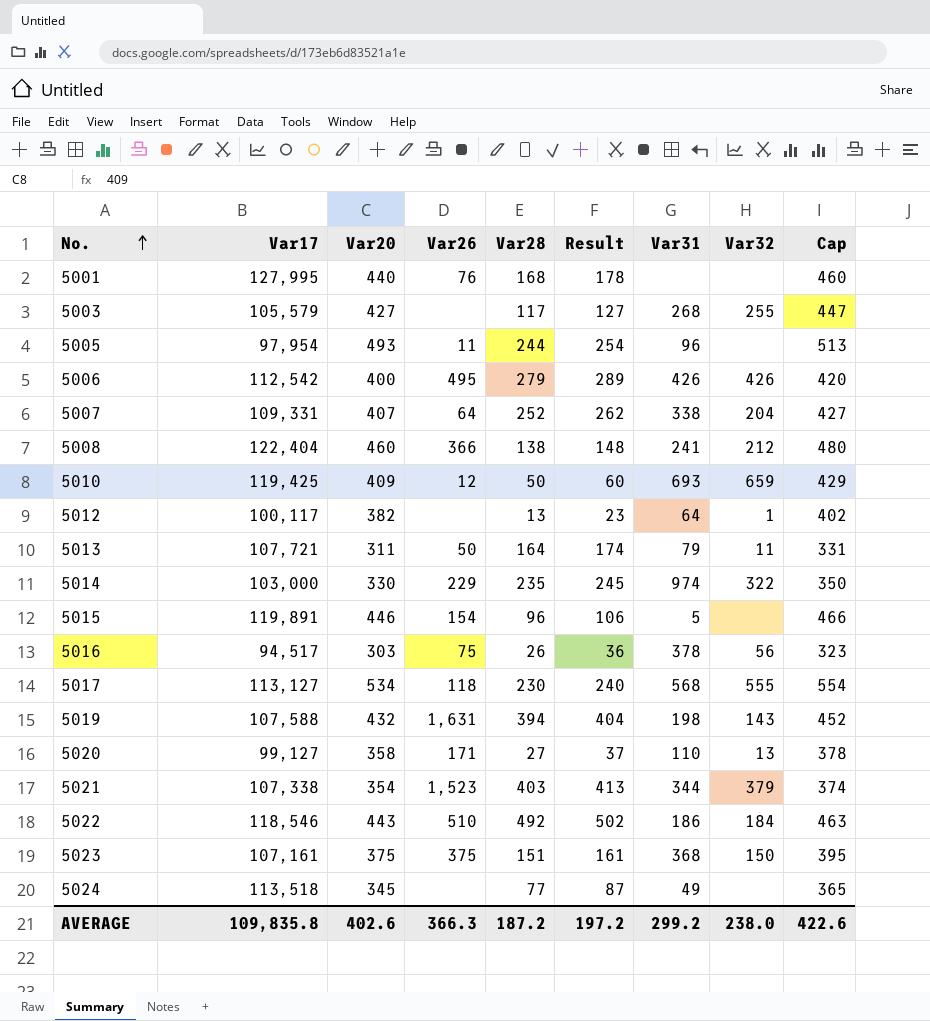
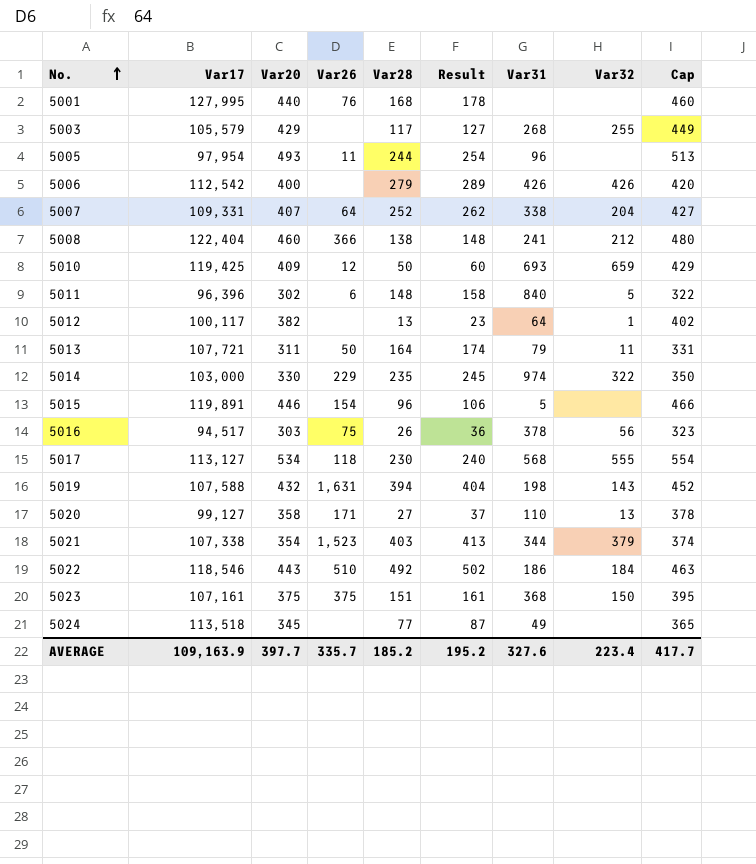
5003 | Var20: 427 -> 429
5003 | Cap: 447 -> 449
5006 | Var26: 495 -> none
row 5011: none -> 96,396 | 302 | 6 | 148 | 158 | 840 | 5 | 322
AVERAGE | Var17: 109,835.8 -> 109,163.9
AVERAGE | Var20: 402.6 -> 397.7
AVERAGE | Var26: 366.3 -> 335.7
AVERAGE | Var28: 187.2 -> 185.2
AVERAGE | Result: 197.2 -> 195.2
AVERAGE | Var31: 299.2 -> 327.6
AVERAGE | Var32: 238.0 -> 223.4
AVERAGE | Cap: 422.6 -> 417.7

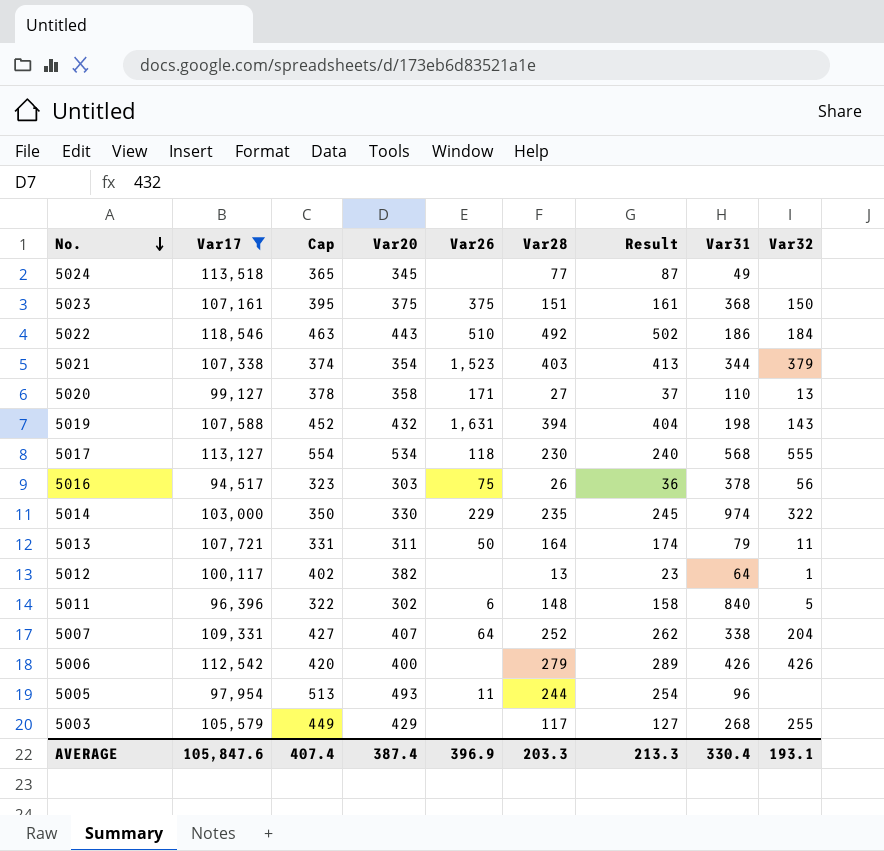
filter: none -> Var17 <= 118,546
row order: No. ascending -> No. descending
column Cap | position: 9 -> 3
AVERAGE | Var17: 109,163.9 -> 105,847.6
AVERAGE | Cap: 417.7 -> 407.4
AVERAGE | Var20: 397.7 -> 387.4
AVERAGE | Var26: 335.7 -> 396.9
AVERAGE | Var28: 185.2 -> 203.3
AVERAGE | Result: 195.2 -> 213.3
AVERAGE | Var31: 327.6 -> 330.4
AVERAGE | Var32: 223.4 -> 193.1

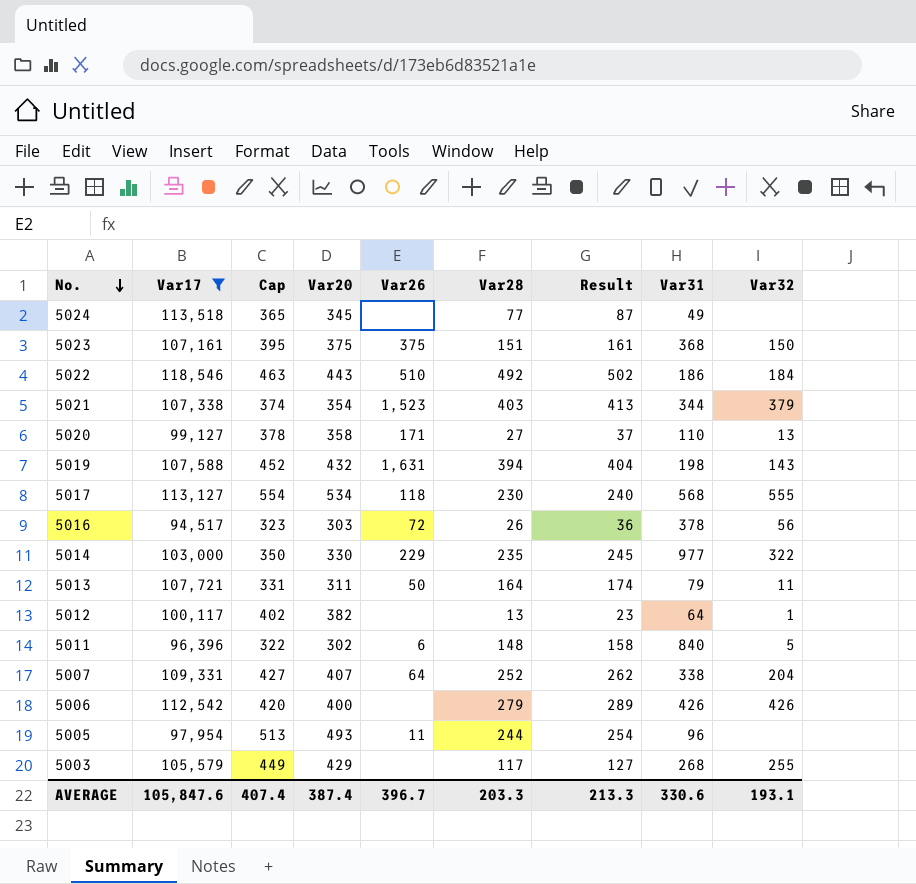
5016 | Var26: 75 -> 72
5014 | Var31: 974 -> 977
AVERAGE | Var26: 396.9 -> 396.7
AVERAGE | Var31: 330.4 -> 330.6

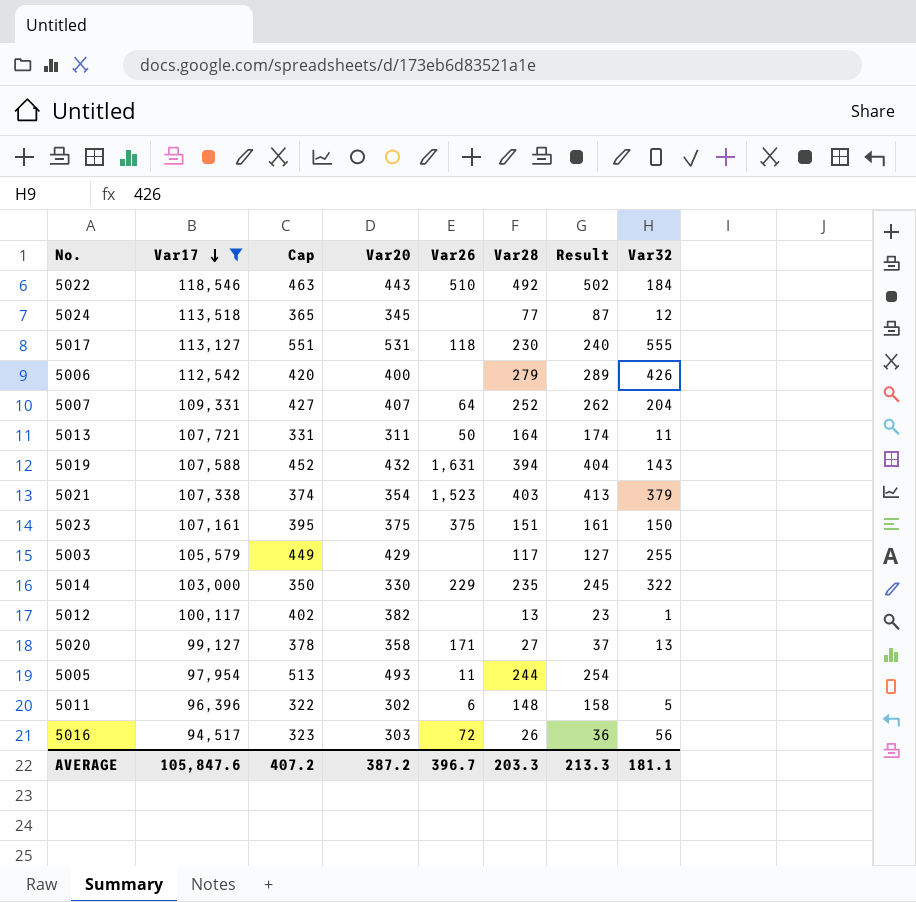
row order: No. descending -> Var17 descending
column Var31 | position: 8 -> none
5024 | Var32: none -> 12
5017 | Cap: 554 -> 551
5017 | Var20: 534 -> 531
AVERAGE | Cap: 407.4 -> 407.2
AVERAGE | Var20: 387.4 -> 387.2
AVERAGE | Var32: 193.1 -> 181.1

